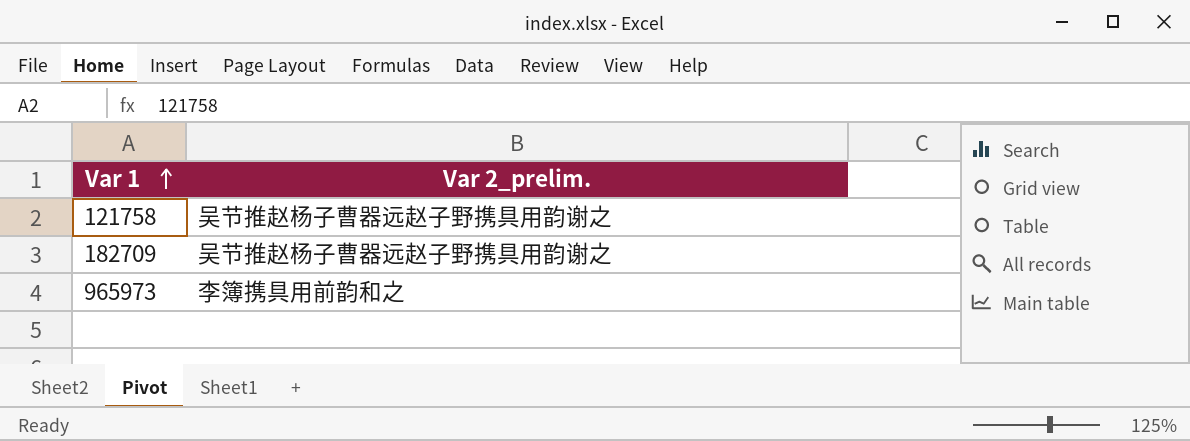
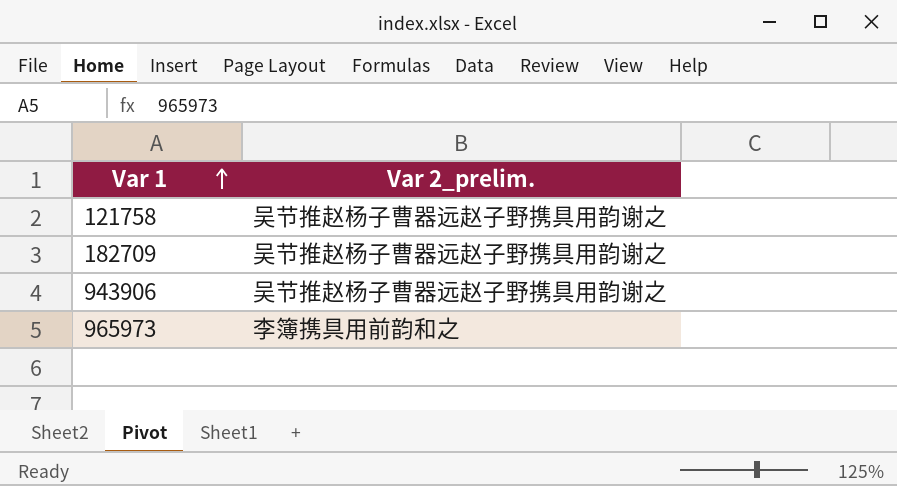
row 943906: none -> 吴节推赵杨子曹器远赵子野携具用韵谢之

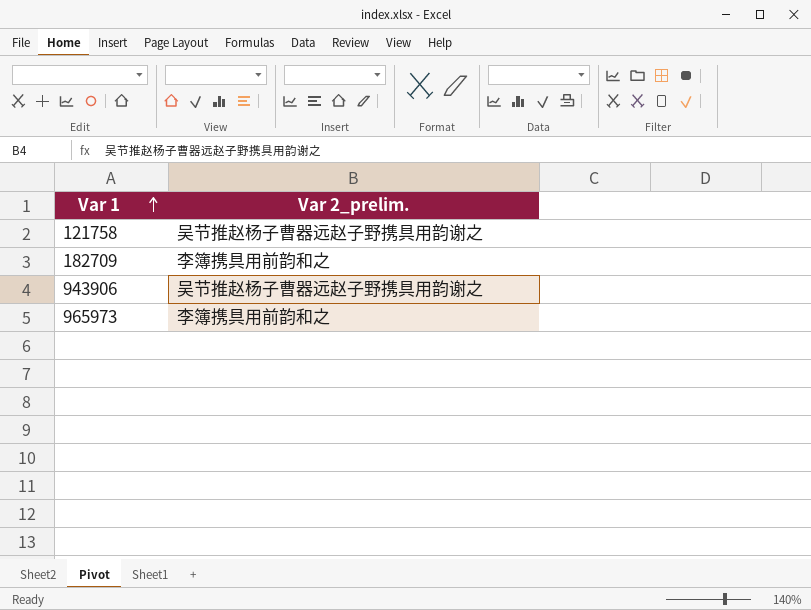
182709 | Var 2_prelim.: 吴节推赵杨子曹器远赵子野携具用韵谢之 -> 李簿携具用前韵和之

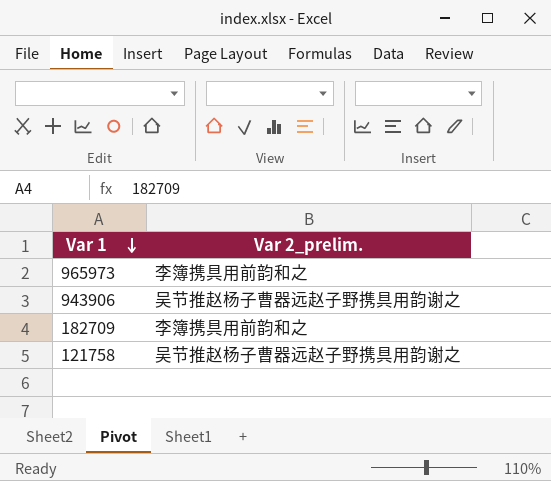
row order: Var 1 ascending -> Var 1 descending

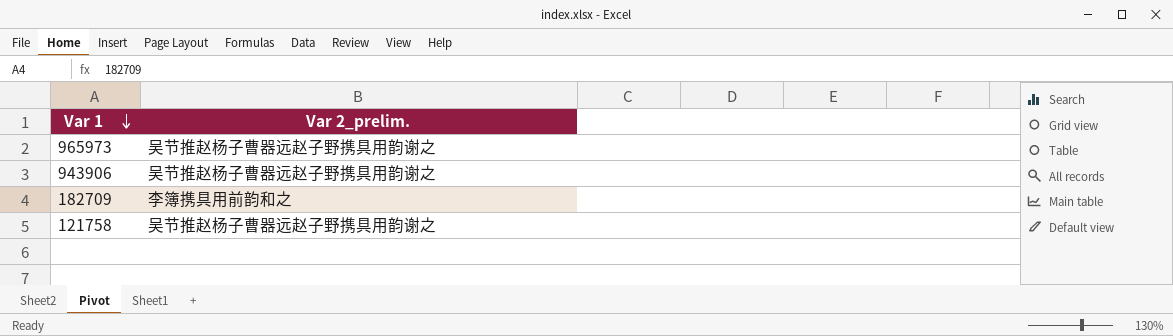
965973 | Var 2_prelim.: 李簿携具用前韵和之 -> 吴节推赵杨子曹器远赵子野携具用韵谢之

